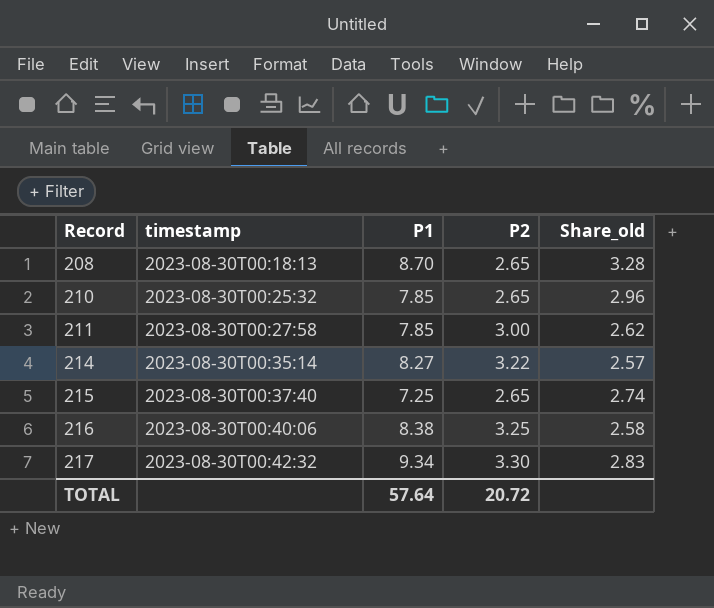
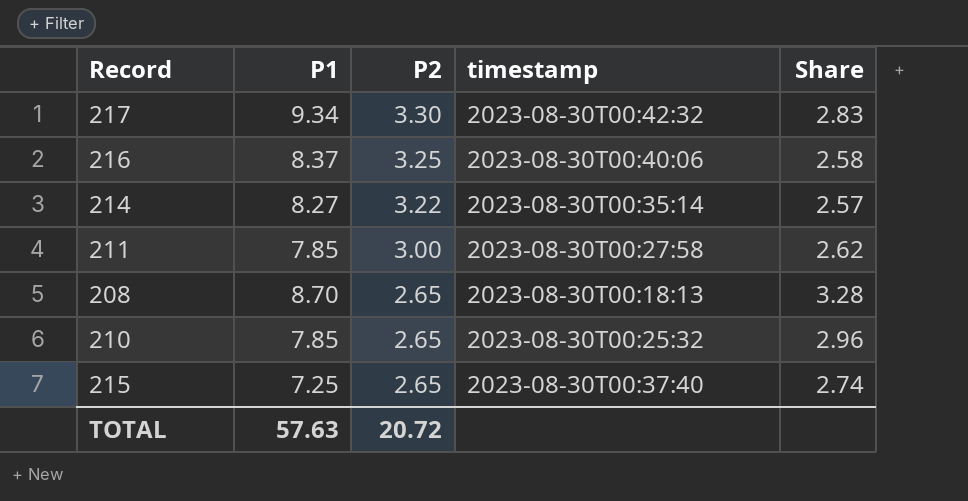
row order: Record ascending -> P2 descending
column timestamp | position: 2 -> 4
column name: Share_old -> Share
216 | P1: 8.38 -> 8.37
TOTAL | P1: 57.64 -> 57.63

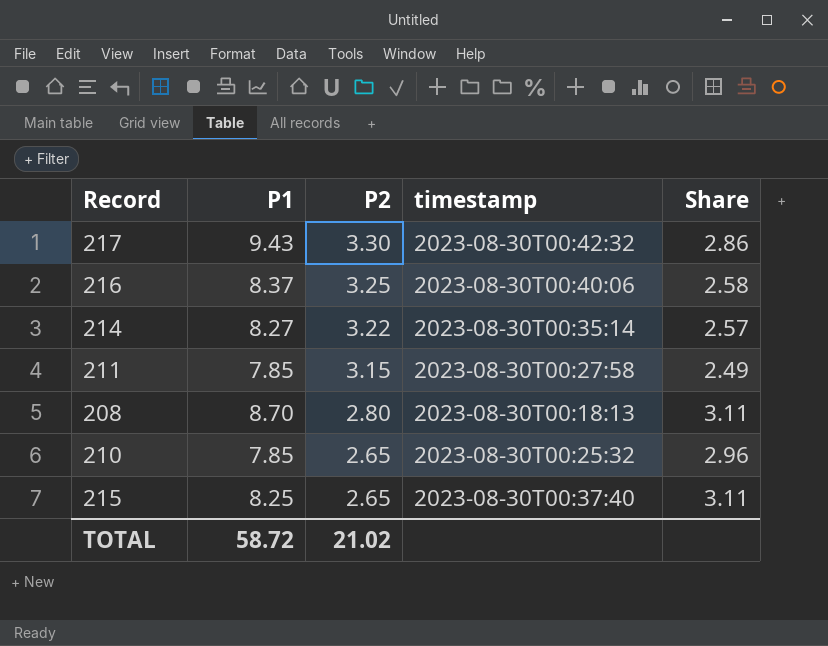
217 | P1: 9.34 -> 9.43
217 | Share: 2.83 -> 2.86
211 | P2: 3.00 -> 3.15
211 | Share: 2.62 -> 2.49
208 | P2: 2.65 -> 2.80
208 | Share: 3.28 -> 3.11
215 | P1: 7.25 -> 8.25
215 | Share: 2.74 -> 3.11
TOTAL | P1: 57.63 -> 58.72
TOTAL | P2: 20.72 -> 21.02

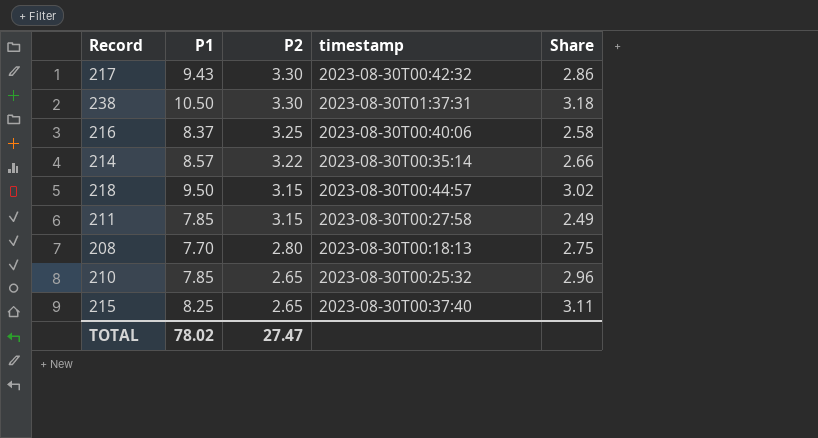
row 238: none -> 10.50 | 3.30 | 2023-08-30T01:37:31 | 3.18
214 | P1: 8.27 -> 8.57
214 | Share: 2.57 -> 2.66
row 218: none -> 9.50 | 3.15 | 2023-08-30T00:44:57 | 3.02
208 | P1: 8.70 -> 7.70
208 | Share: 3.11 -> 2.75
TOTAL | P1: 58.72 -> 78.02
TOTAL | P2: 21.02 -> 27.47

